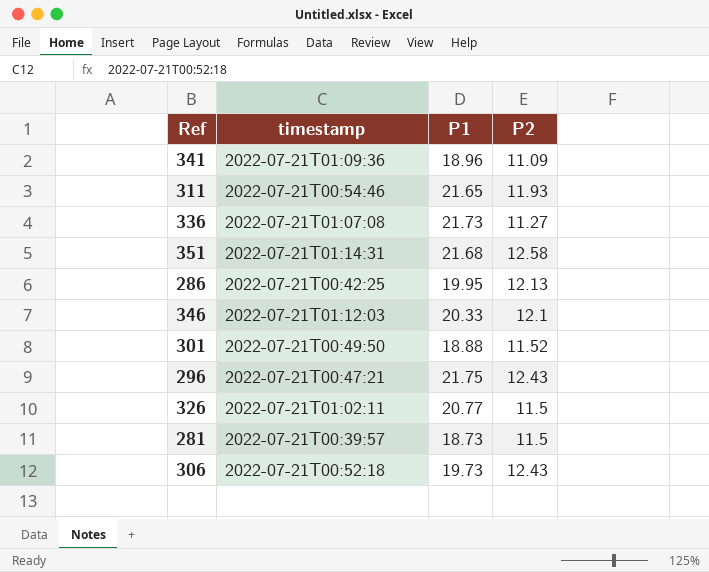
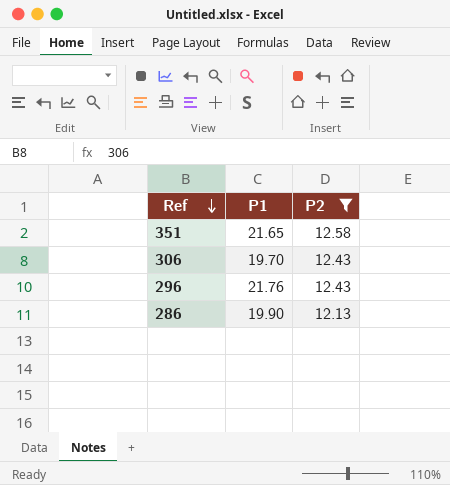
filter: none -> P2 >= 12.13
row order: none -> Ref descending
column timestamp | position: 2 -> none
351 | P1: 21.68 -> 21.65
306 | P1: 19.73 -> 19.70
296 | P1: 21.75 -> 21.76
286 | P1: 19.95 -> 19.90

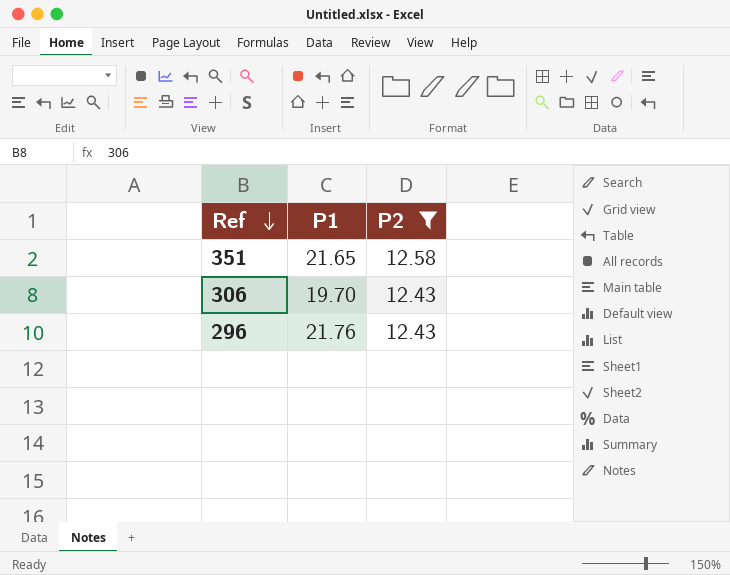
row 286: 19.90 | 12.13 -> none

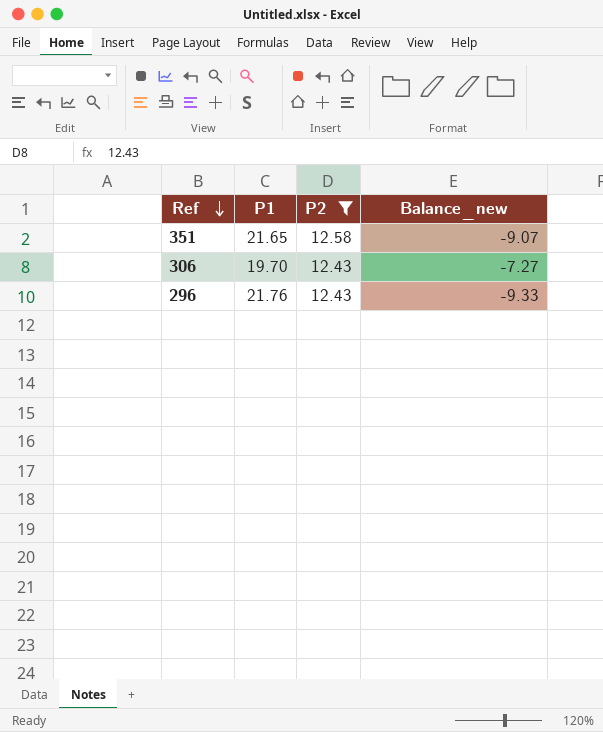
column Balance_new | formula: none -> [P2] - [P1]

